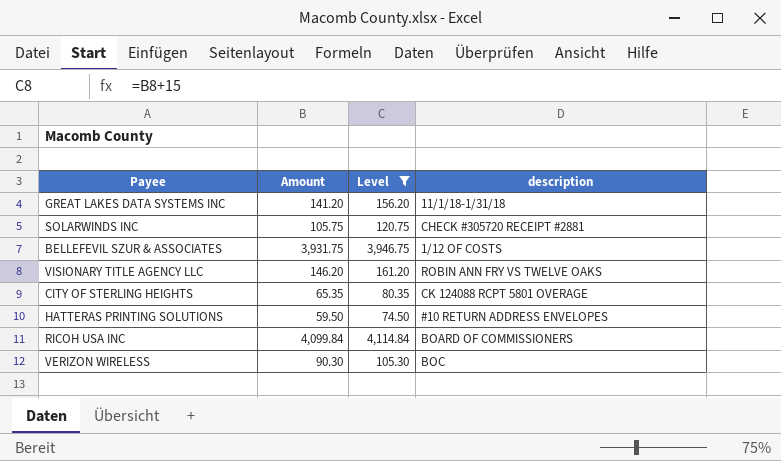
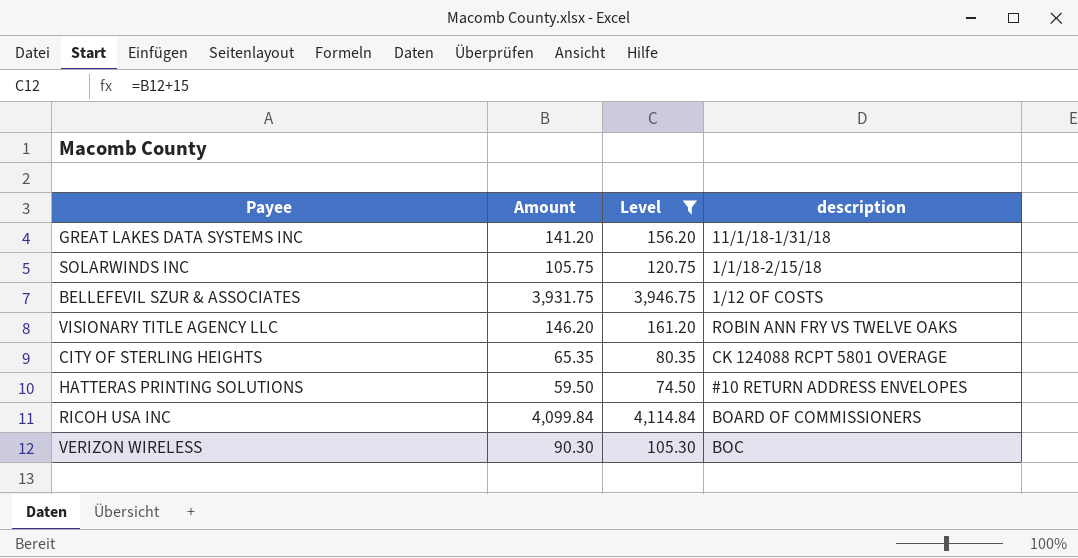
SOLARWINDS INC | description: CHECK #305720 RECEIPT #2881 -> 1/1/18-2/15/18

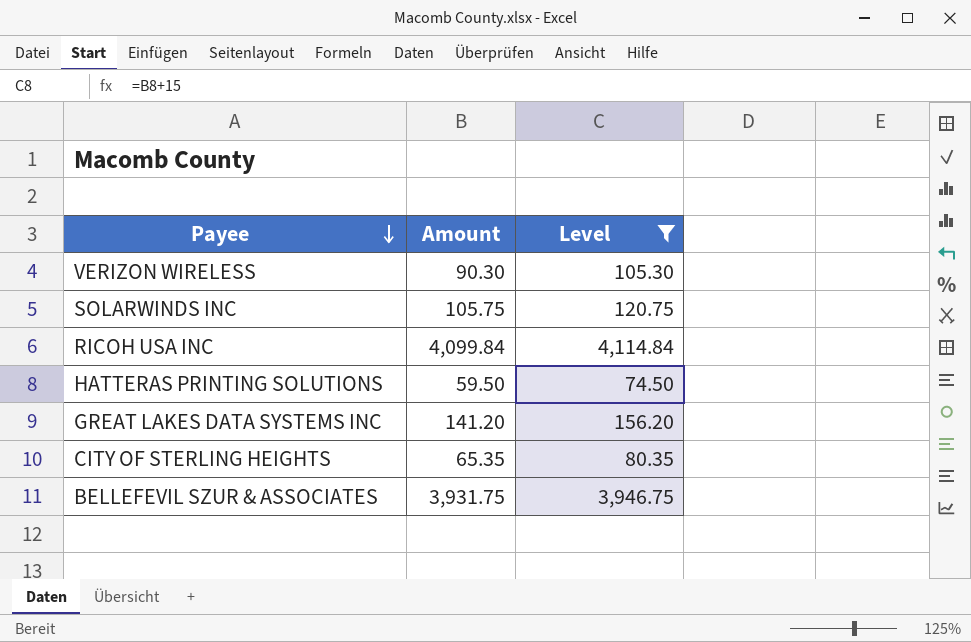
row order: none -> Payee descending
column description | position: 4 -> none
row VISIONARY TITLE AGENCY LLC: 146.20 | 161.20 | ROBIN ANN FRY VS TWELVE OAKS -> none

